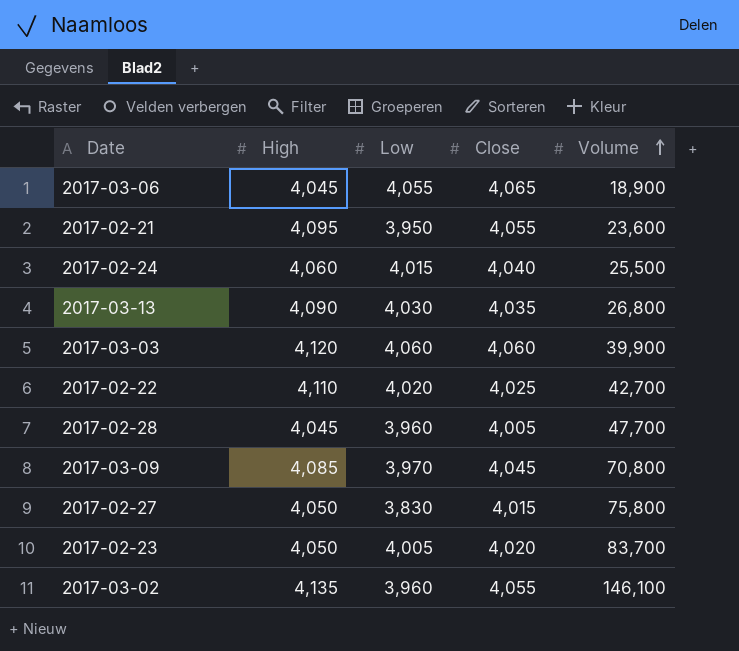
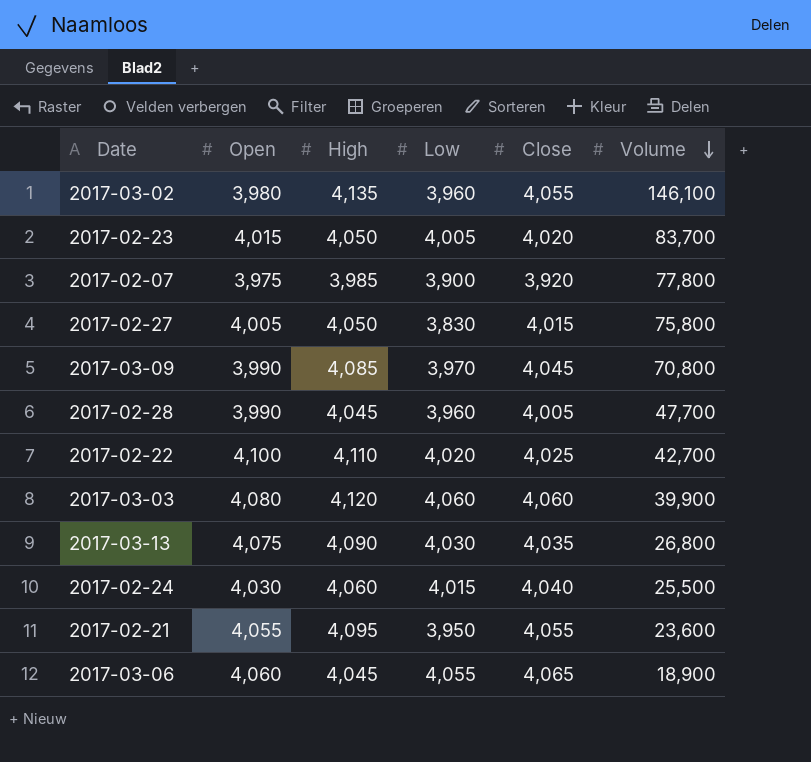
row order: Volume ascending -> Volume descending
column Open | position: none -> 2
row 2017-02-07: none -> 3,975 | 3,985 | 3,900 | 3,920 | 77,800

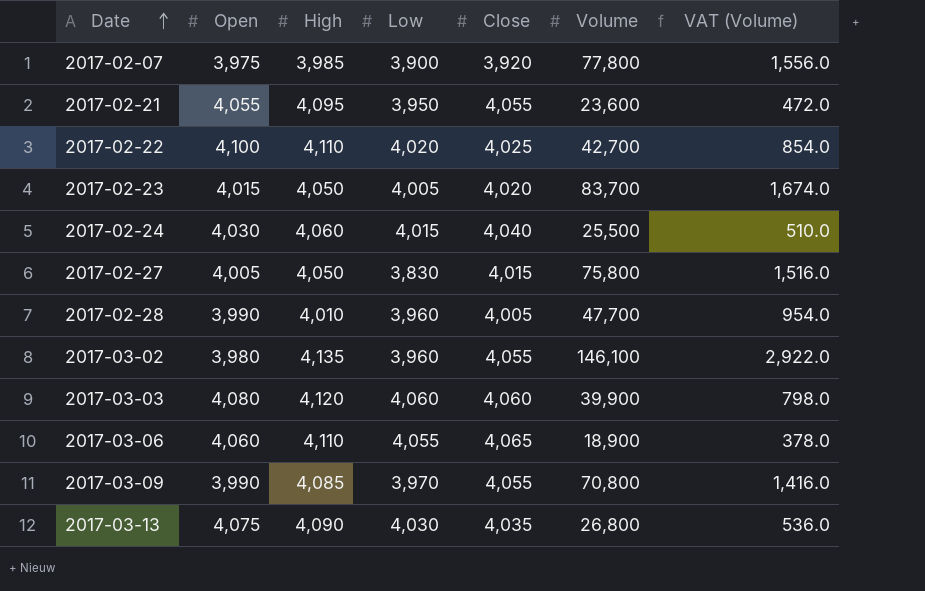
row order: Volume descending -> Date ascending
column VAT (Volume) | formula: none -> [Volume] * 0.02
2017-02-28 | High: 4,045 -> 4,010
2017-03-06 | High: 4,045 -> 4,110
2017-03-09 | Close: 4,045 -> 4,055

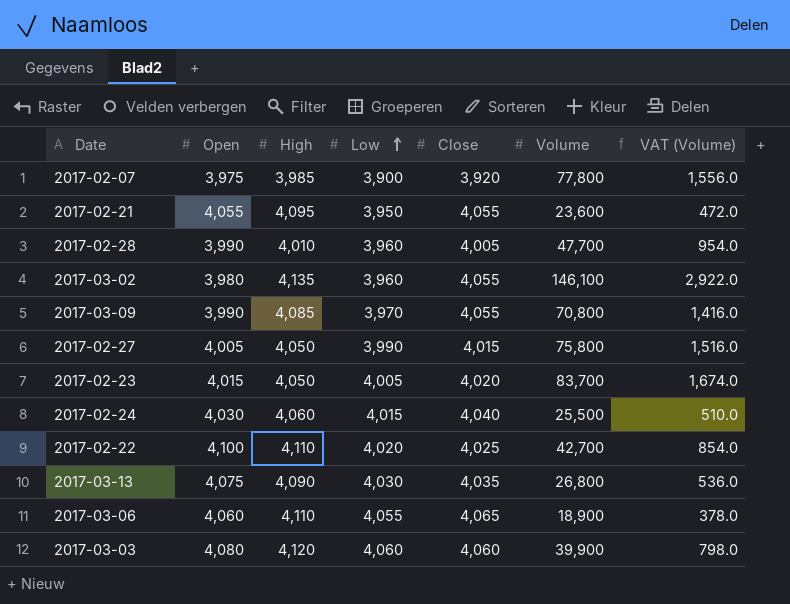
row order: Date ascending -> Low ascending
2017-02-27 | Low: 3,830 -> 3,990

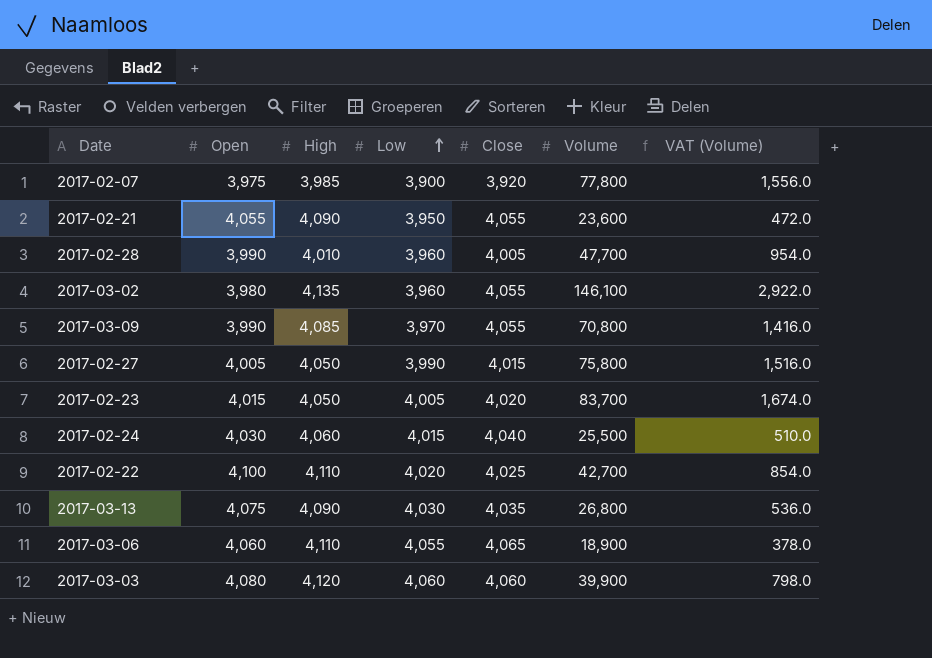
2017-02-21 | High: 4,095 -> 4,090

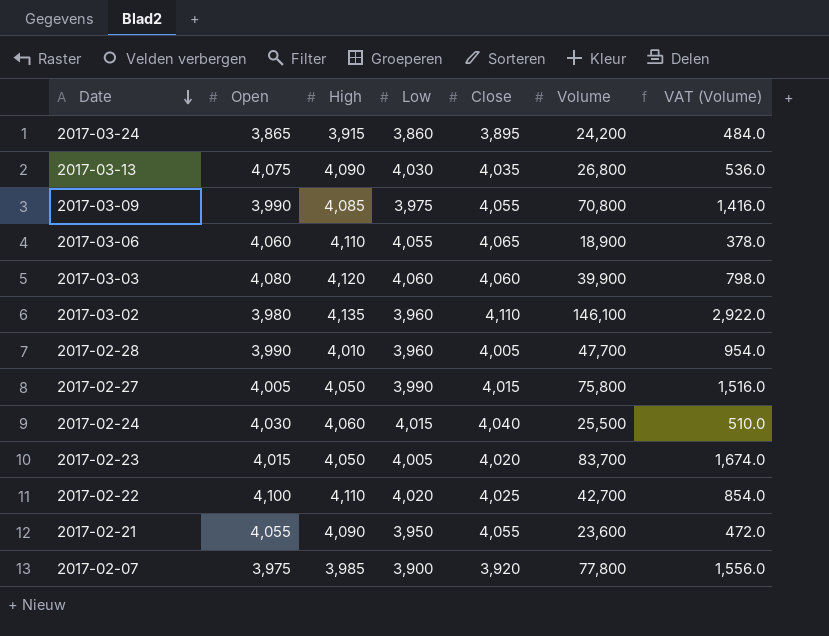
row order: Low ascending -> Date descending
row 2017-03-24: none -> 3,865 | 3,915 | 3,860 | 3,895 | 24,200 | 484.0
2017-03-09 | Low: 3,970 -> 3,975
2017-03-02 | Close: 4,055 -> 4,110

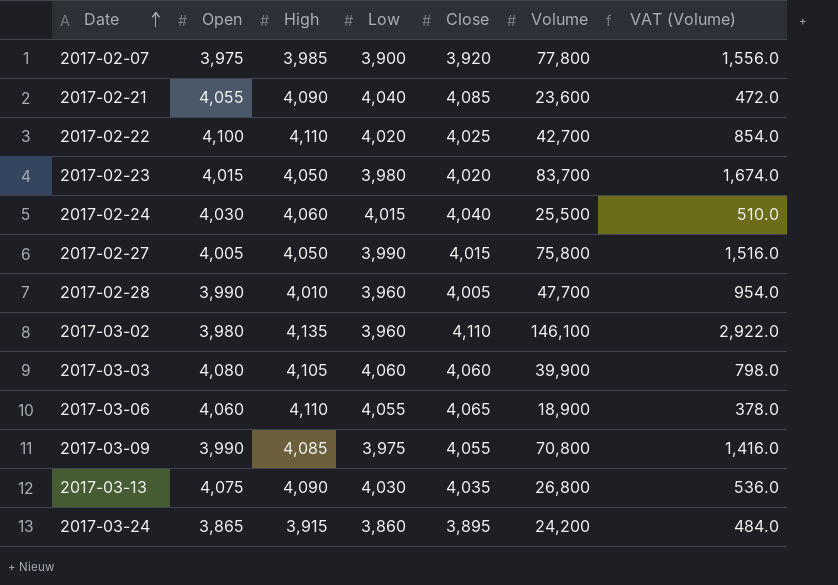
row order: Date descending -> Date ascending
2017-02-21 | Low: 3,950 -> 4,040
2017-02-21 | Close: 4,055 -> 4,085
2017-02-23 | Low: 4,005 -> 3,980
2017-03-03 | High: 4,120 -> 4,105

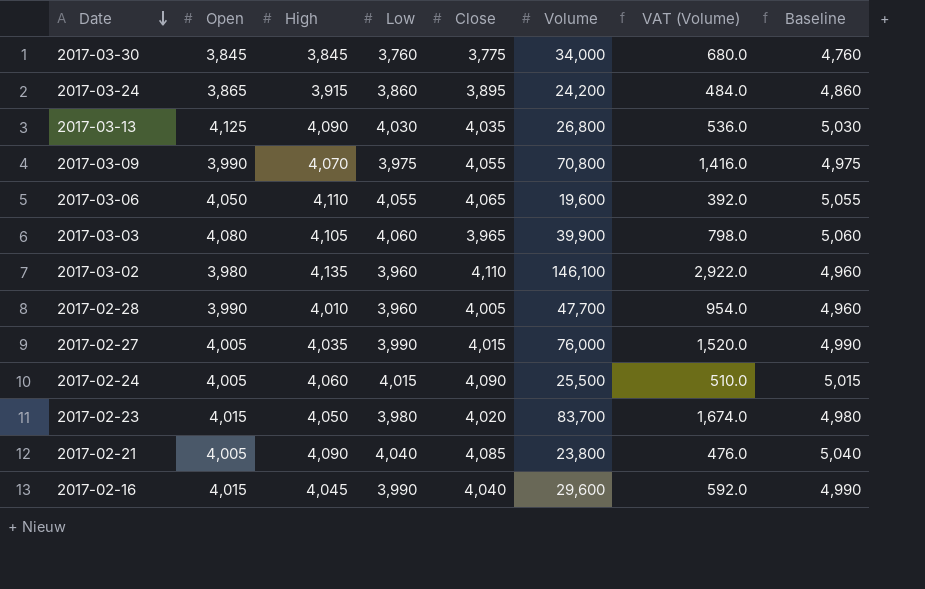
row order: Date ascending -> Date descending
column Baseline | formula: none -> [Low] + 1000
row 2017-02-07: 3,975 | 3,985 | 3,900 | 3,920 | 77,800 | 1,556.0 -> none
row 2017-02-22: 4,100 | 4,110 | 4,020 | 4,025 | 42,700 | 854.0 -> none
row 2017-03-30: none -> 3,845 | 3,845 | 3,760 | 3,775 | 34,000 | 680.0 | 4,760
2017-03-13 | Open: 4,075 -> 4,125
2017-03-09 | High: 4,085 -> 4,070
2017-03-06 | Open: 4,060 -> 4,050
2017-03-06 | Volume: 18,900 -> 19,600
2017-03-06 | VAT (Volume): 378.0 -> 392.0
2017-03-03 | Close: 4,060 -> 3,965
2017-02-27 | High: 4,050 -> 4,035
2017-02-27 | Volume: 75,800 -> 76,000
2017-02-27 | VAT (Volume): 1,516.0 -> 1,520.0
2017-02-24 | Open: 4,030 -> 4,005
2017-02-24 | Close: 4,040 -> 4,090
2017-02-21 | Open: 4,055 -> 4,005
2017-02-21 | Volume: 23,600 -> 23,800
2017-02-21 | VAT (Volume): 472.0 -> 476.0
row 2017-02-16: none -> 4,015 | 4,045 | 3,990 | 4,040 | 29,600 | 592.0 | 4,990

